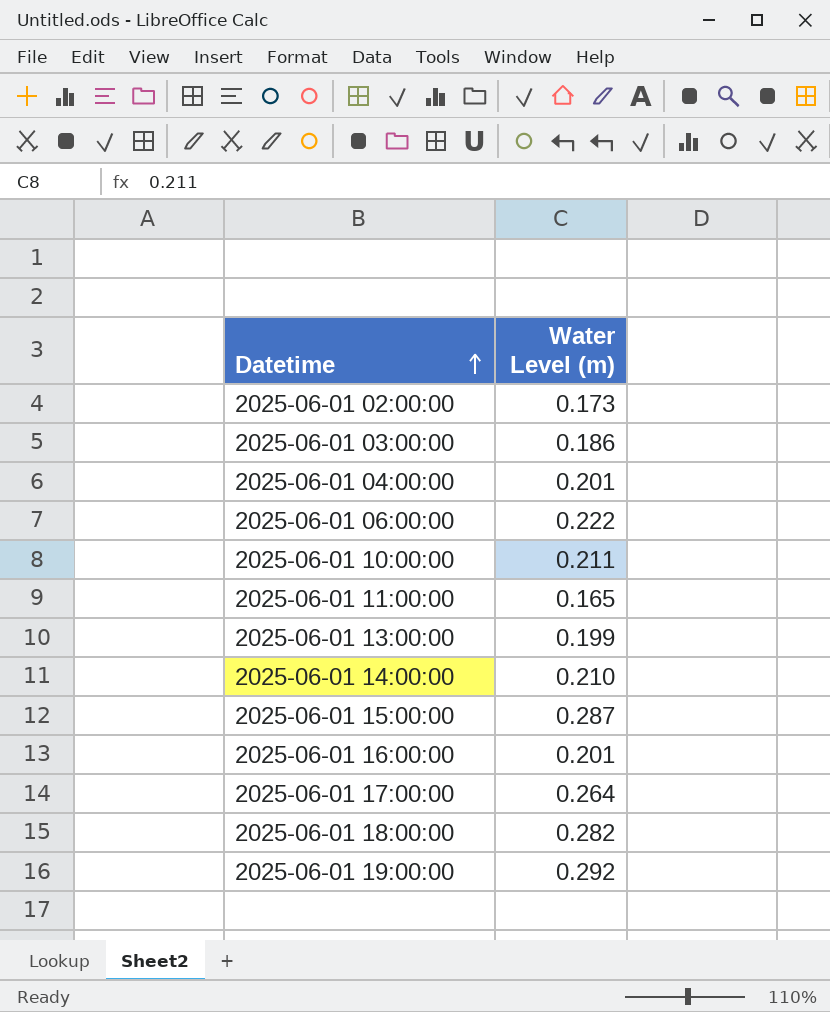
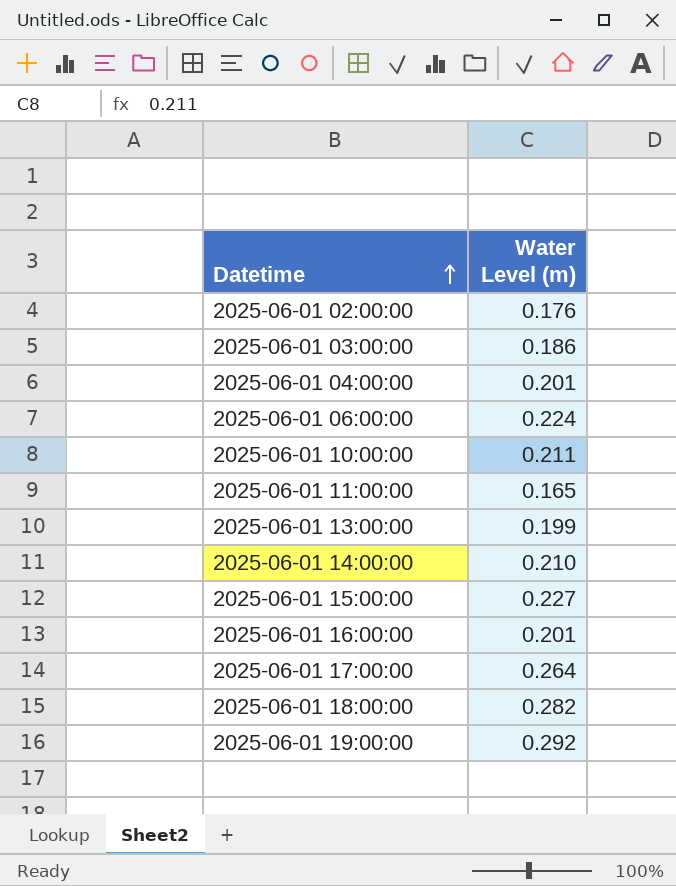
2025-06-01 02:00:00 | Water Level (m): 0.173 -> 0.176
2025-06-01 06:00:00 | Water Level (m): 0.222 -> 0.224
2025-06-01 15:00:00 | Water Level (m): 0.287 -> 0.227

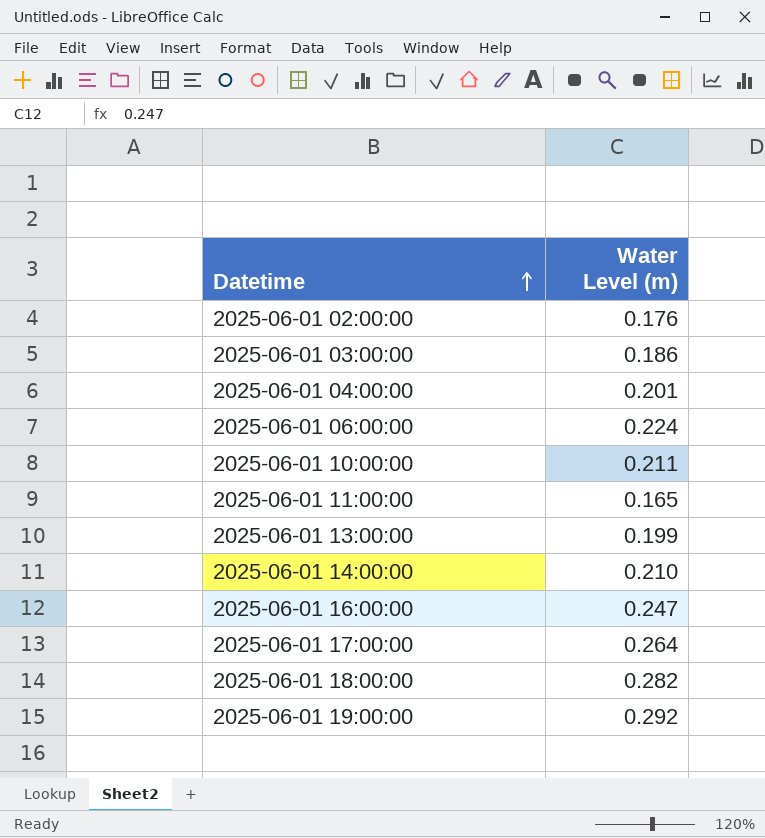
row 2025-06-01 15:00:00: 0.227 -> none
2025-06-01 16:00:00 | Water Level (m): 0.201 -> 0.247

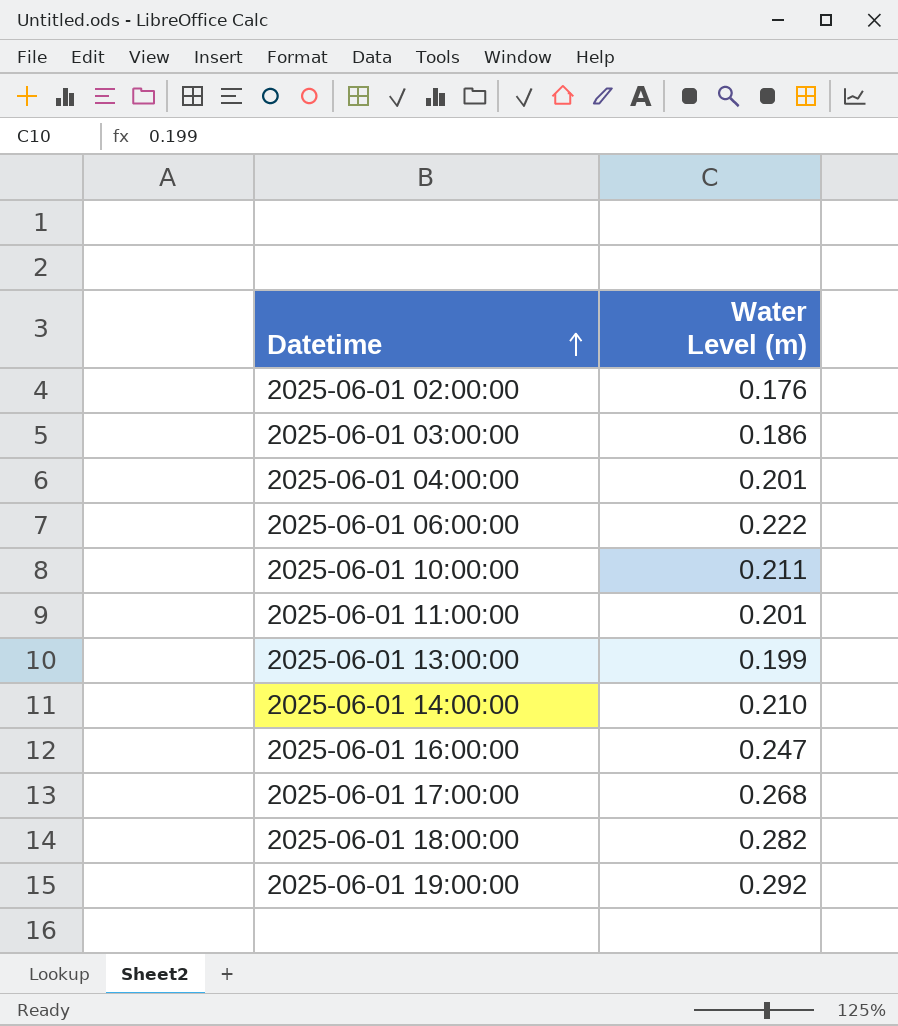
2025-06-01 06:00:00 | Water Level (m): 0.224 -> 0.222
2025-06-01 11:00:00 | Water Level (m): 0.165 -> 0.201
2025-06-01 17:00:00 | Water Level (m): 0.264 -> 0.268

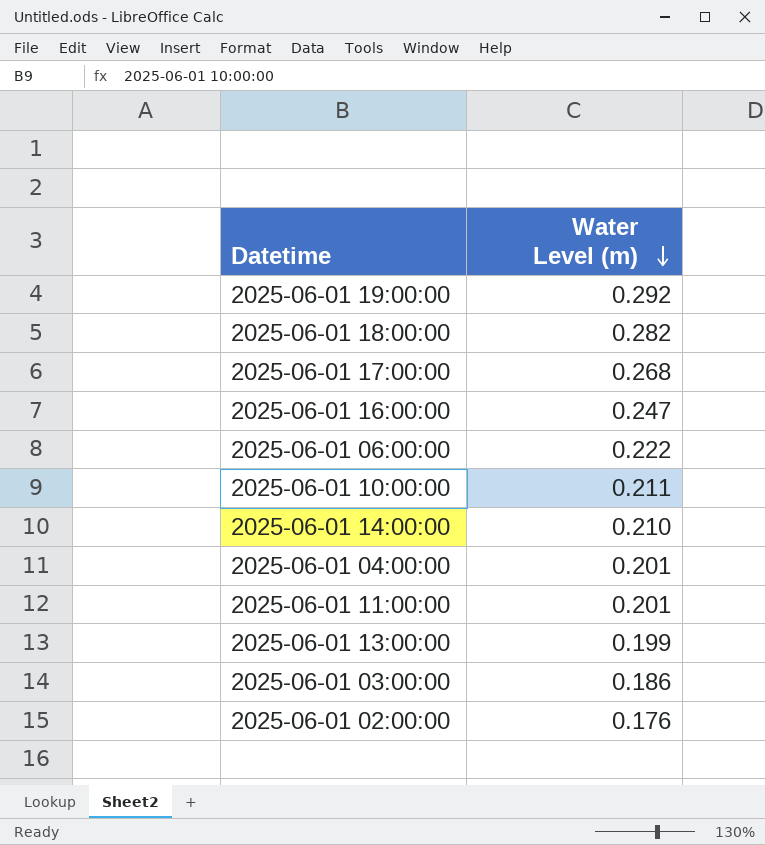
row order: Datetime ascending -> Water Level (m) descending

